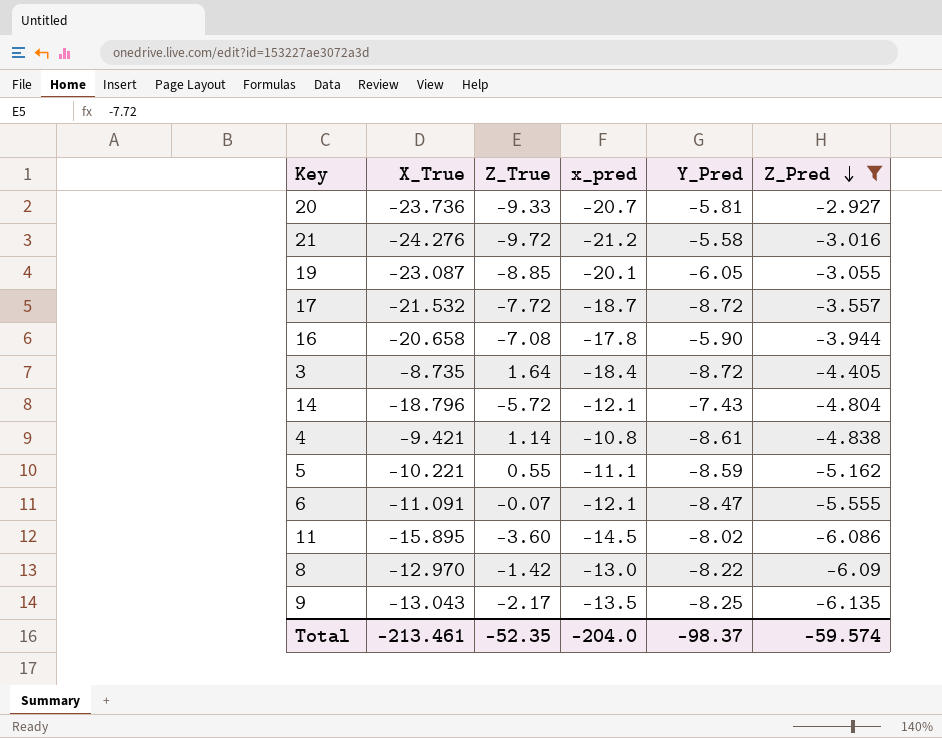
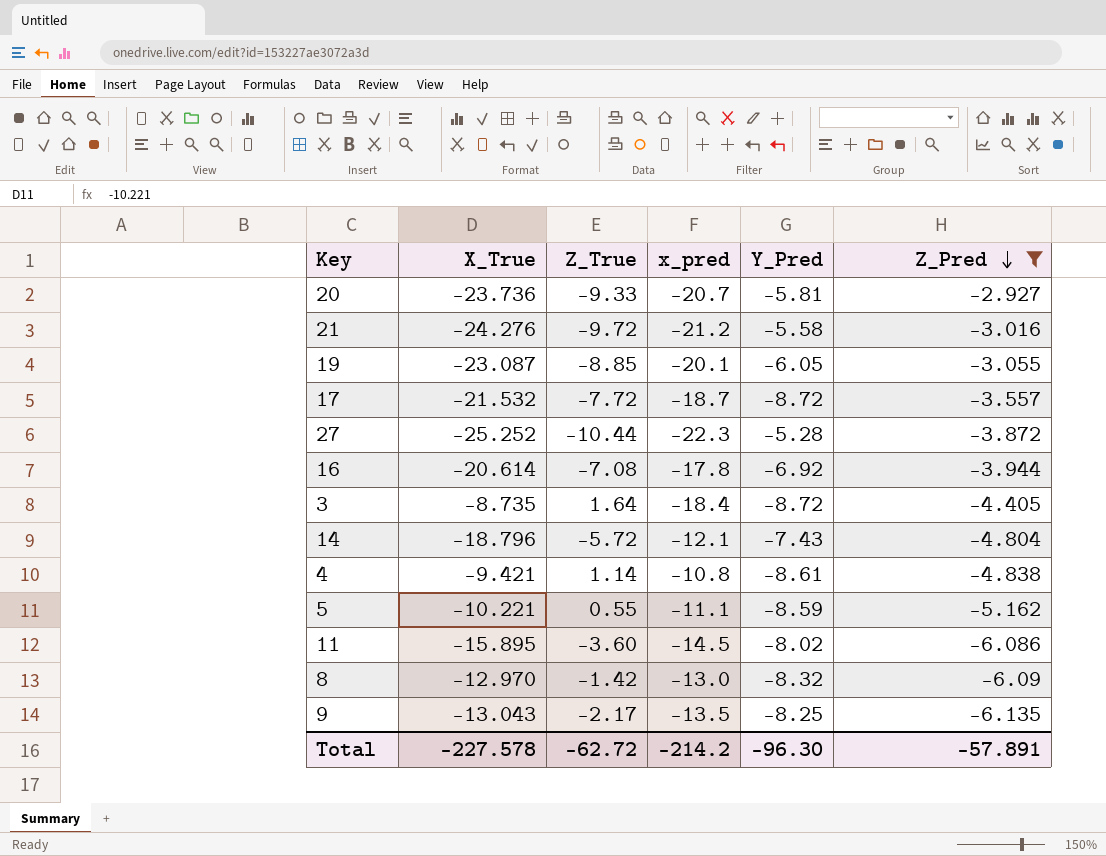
row 6: -11.091 | -0.07 | -12.1 | -8.47 | -5.555 -> none
row 27: none -> -25.252 | -10.44 | -22.3 | -5.28 | -3.872
16 | X_True: -20.658 -> -20.614
16 | Y_Pred: -5.90 -> -6.92
8 | Y_Pred: -8.22 -> -8.32
Total | X_True: -213.461 -> -227.578
Total | Z_True: -52.35 -> -62.72
Total | x_pred: -204.0 -> -214.2
Total | Y_Pred: -98.37 -> -96.30
Total | Z_Pred: -59.574 -> -57.891

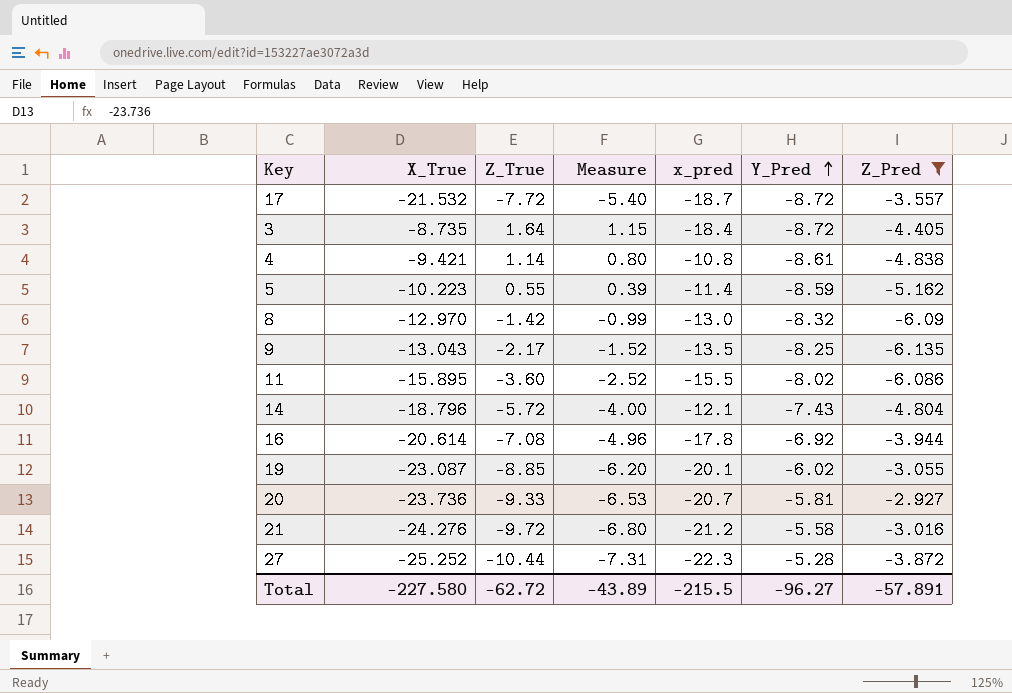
row order: Z_Pred descending -> Y_Pred ascending
column Measure | formula: none -> [Z_True] * 0.7
5 | X_True: -10.221 -> -10.223
5 | x_pred: -11.1 -> -11.4
11 | x_pred: -14.5 -> -15.5
19 | Y_Pred: -6.05 -> -6.02
Total | X_True: -227.578 -> -227.580
Total | x_pred: -214.2 -> -215.5
Total | Y_Pred: -96.30 -> -96.27

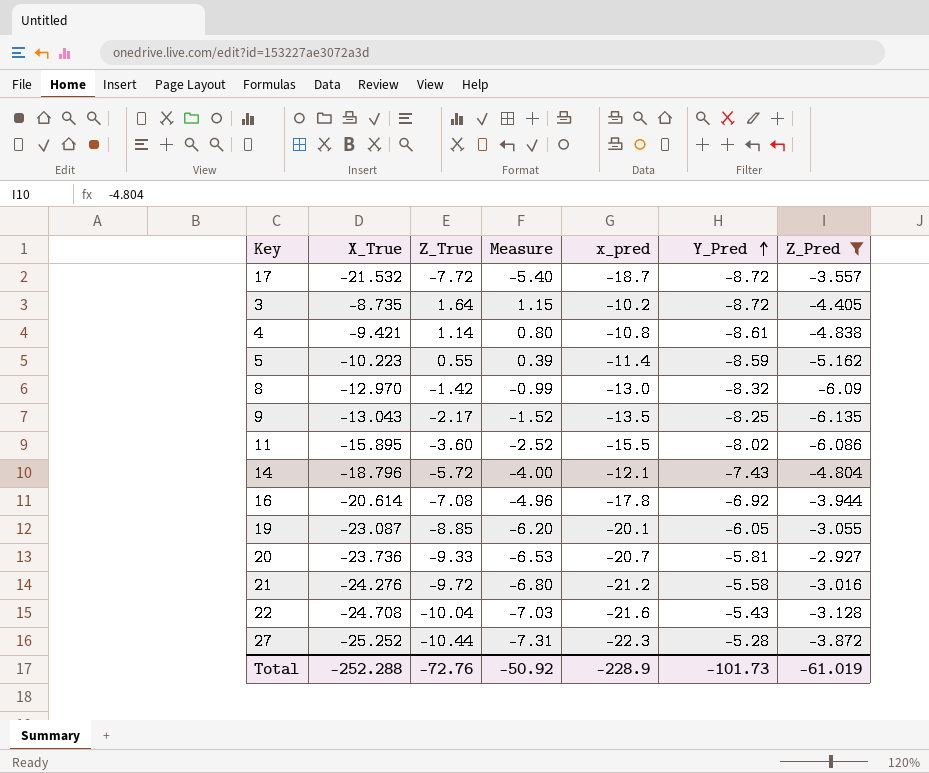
3 | x_pred: -18.4 -> -10.2
19 | Y_Pred: -6.02 -> -6.05
row 22: none -> -24.708 | -10.04 | -7.03 | -21.6 | -5.43 | -3.128
Total | X_True: -227.580 -> -252.288
Total | Z_True: -62.72 -> -72.76
Total | Measure: -43.89 -> -50.92
Total | x_pred: -215.5 -> -228.9
Total | Y_Pred: -96.27 -> -101.73
Total | Z_Pred: -57.891 -> -61.019

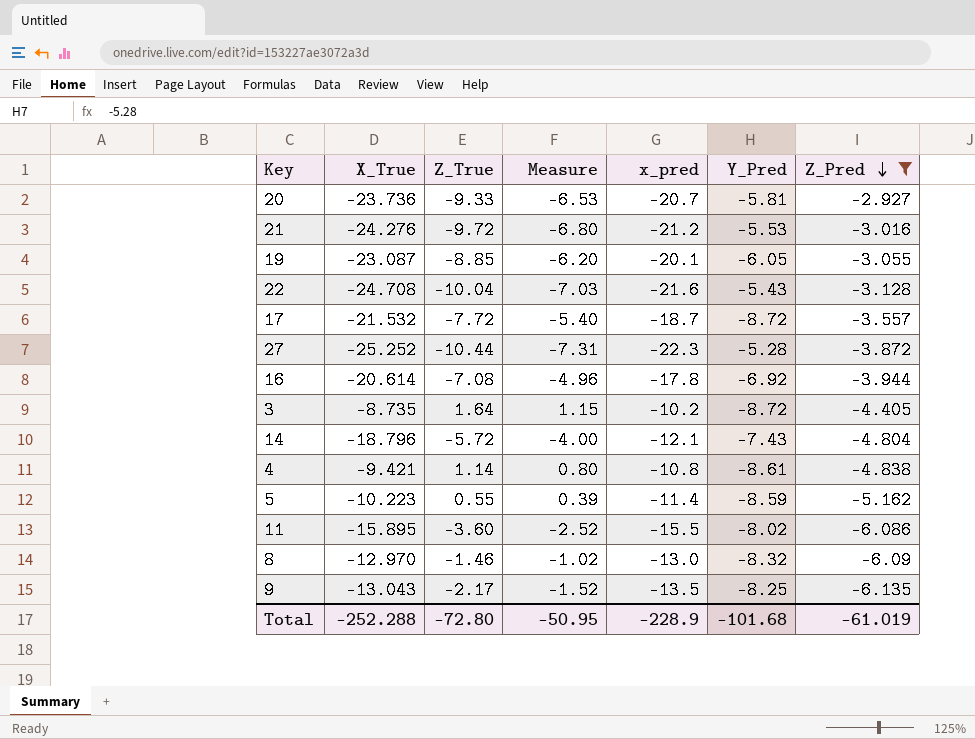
row order: Y_Pred ascending -> Z_Pred descending
21 | Y_Pred: -5.58 -> -5.53
8 | Z_True: -1.42 -> -1.46
8 | Measure: -0.99 -> -1.02
Total | Z_True: -72.76 -> -72.80
Total | Measure: -50.92 -> -50.95
Total | Y_Pred: -101.73 -> -101.68

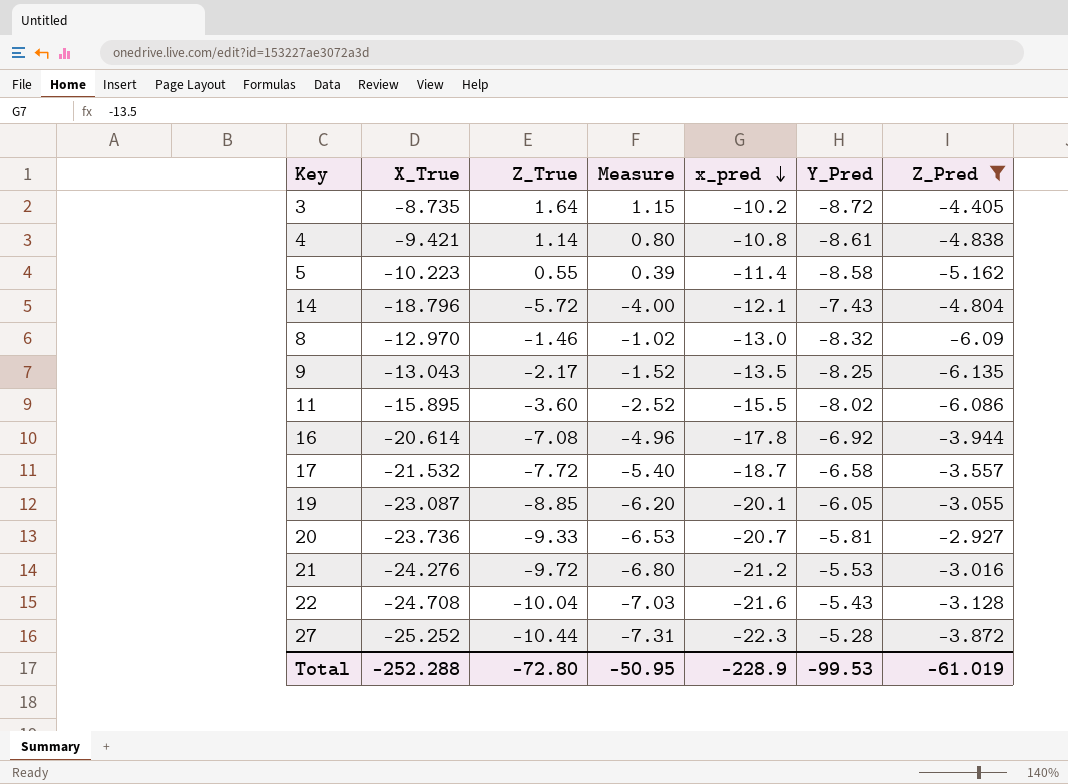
row order: Z_Pred descending -> x_pred descending
5 | Y_Pred: -8.59 -> -8.58
17 | Y_Pred: -8.72 -> -6.58
Total | Y_Pred: -101.68 -> -99.53

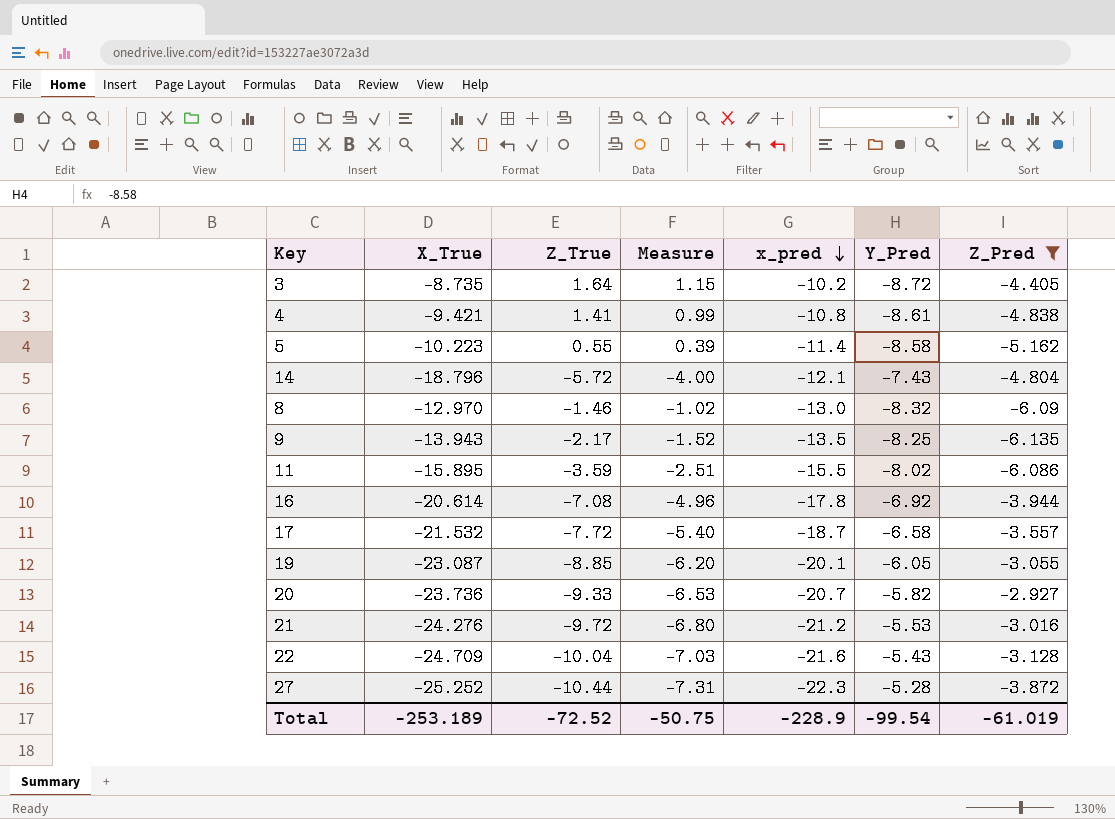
4 | Z_True: 1.14 -> 1.41
4 | Measure: 0.80 -> 0.99
9 | X_True: -13.043 -> -13.943
11 | Z_True: -3.60 -> -3.59
11 | Measure: -2.52 -> -2.51
20 | Y_Pred: -5.81 -> -5.82
22 | X_True: -24.708 -> -24.709
Total | X_True: -252.288 -> -253.189
Total | Z_True: -72.80 -> -72.52
Total | Measure: -50.95 -> -50.75
Total | Y_Pred: -99.53 -> -99.54

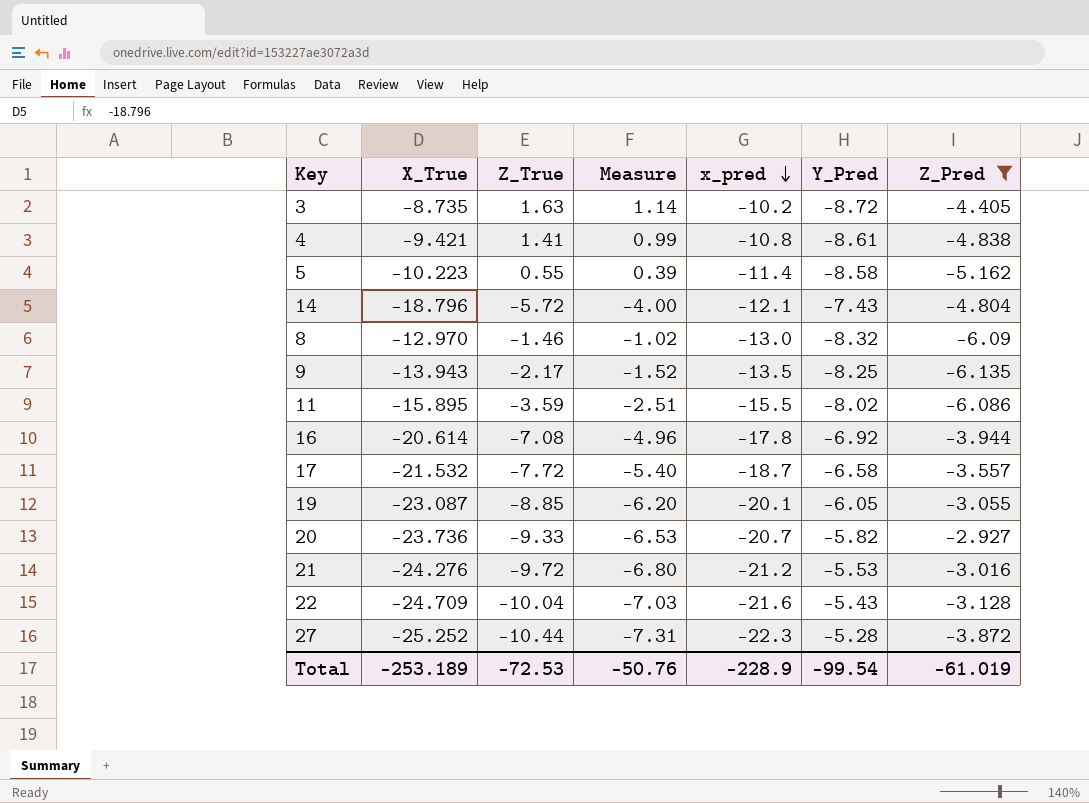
3 | Z_True: 1.64 -> 1.63
3 | Measure: 1.15 -> 1.14
Total | Z_True: -72.52 -> -72.53
Total | Measure: -50.75 -> -50.76

